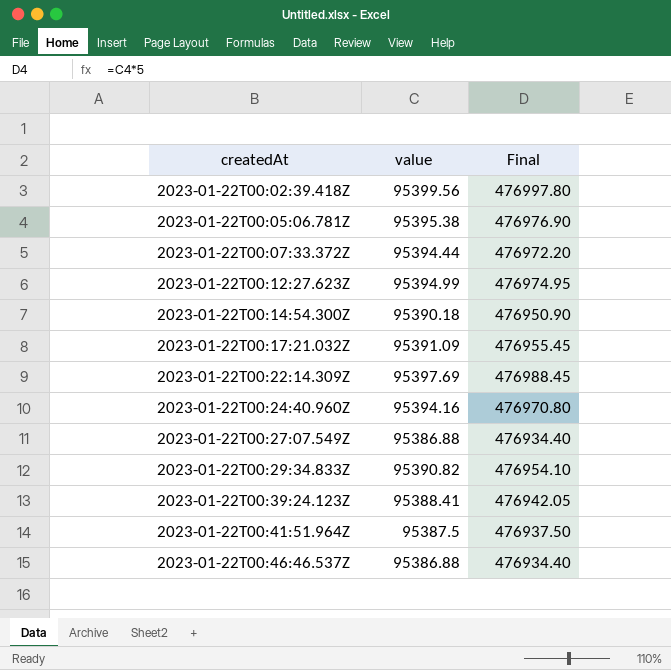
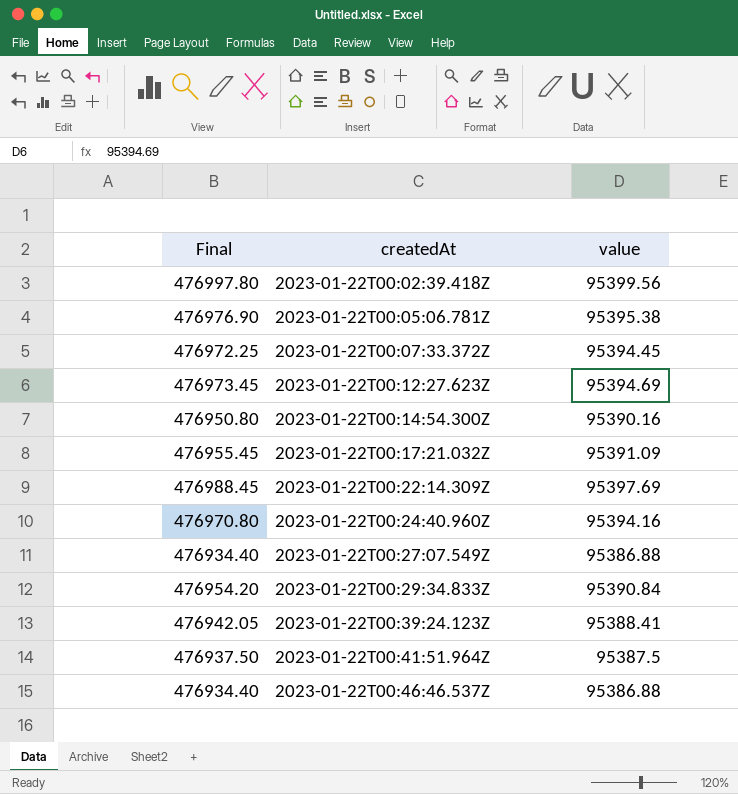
column Final | position: 3 -> 1
2023-01-22T00:07:33.372Z | Final: 476972.20 -> 476972.25
2023-01-22T00:07:33.372Z | value: 95394.44 -> 95394.45
2023-01-22T00:12:27.623Z | Final: 476974.95 -> 476973.45
2023-01-22T00:12:27.623Z | value: 95394.99 -> 95394.69
2023-01-22T00:14:54.300Z | Final: 476950.90 -> 476950.80
2023-01-22T00:14:54.300Z | value: 95390.18 -> 95390.16
2023-01-22T00:29:34.833Z | Final: 476954.10 -> 476954.20
2023-01-22T00:29:34.833Z | value: 95390.82 -> 95390.84

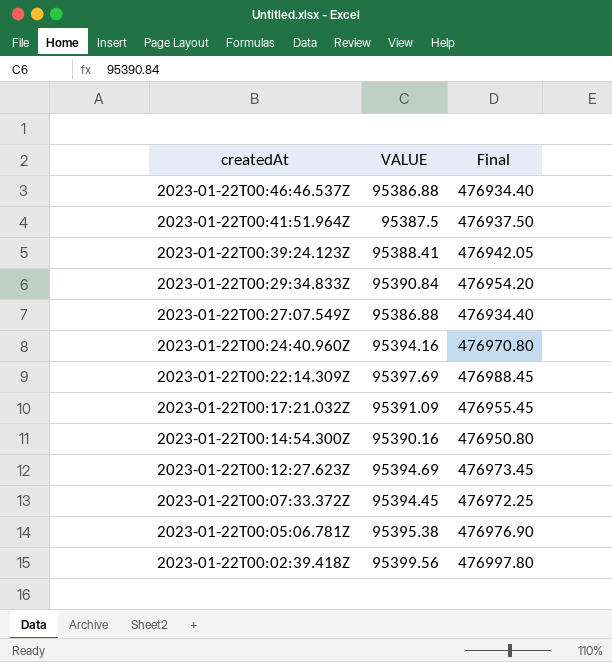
row order: createdAt ascending -> createdAt descending
column name: value -> VALUE
column Final | position: 1 -> 3

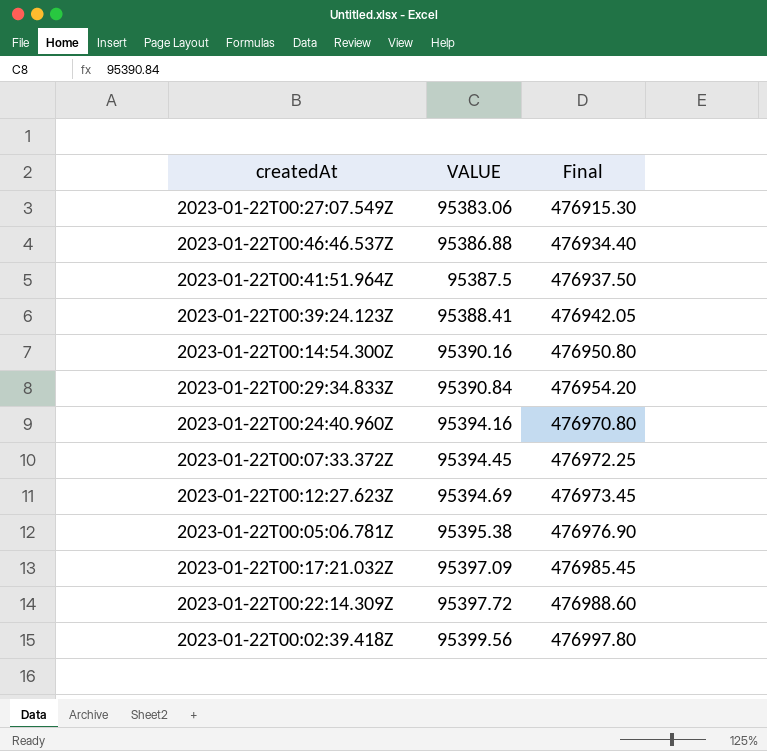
row order: createdAt descending -> VALUE ascending
2023-01-22T00:27:07.549Z | VALUE: 95386.88 -> 95383.06
2023-01-22T00:27:07.549Z | Final: 476934.40 -> 476915.30
2023-01-22T00:17:21.032Z | VALUE: 95391.09 -> 95397.09
2023-01-22T00:17:21.032Z | Final: 476955.45 -> 476985.45
2023-01-22T00:22:14.309Z | VALUE: 95397.69 -> 95397.72
2023-01-22T00:22:14.309Z | Final: 476988.45 -> 476988.60

